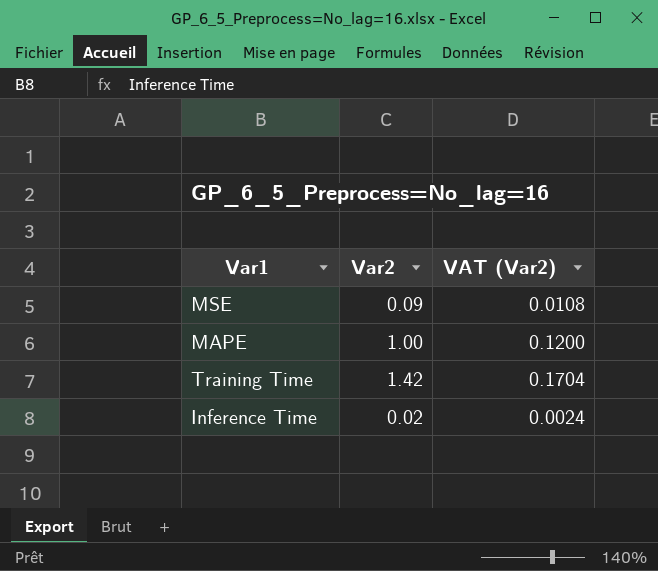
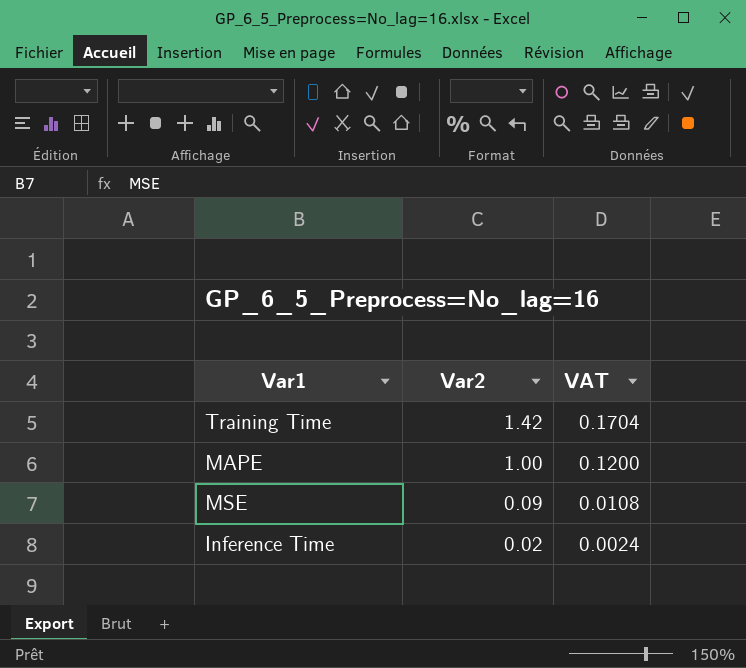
row order: none -> Var2 descending
column name: VAT (Var2) -> VAT

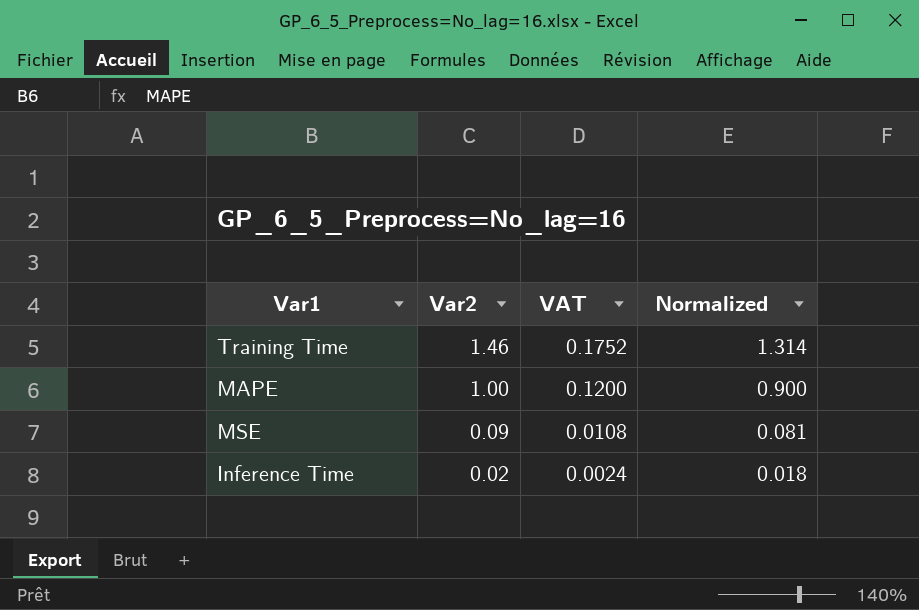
column Normalized | formula: none -> [Var2] * 0.9
Training Time | Var2: 1.42 -> 1.46
Training Time | VAT: 0.1704 -> 0.1752

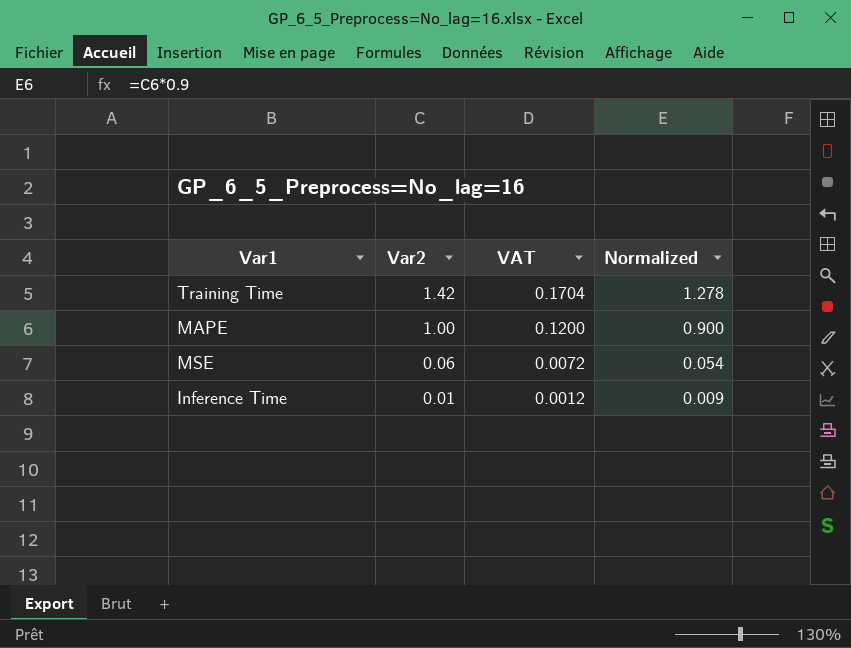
Training Time | Var2: 1.46 -> 1.42
Training Time | VAT: 0.1752 -> 0.1704
Training Time | Normalized: 1.314 -> 1.278
MSE | Var2: 0.09 -> 0.06
MSE | VAT: 0.0108 -> 0.0072
MSE | Normalized: 0.081 -> 0.054
Inference Time | Var2: 0.02 -> 0.01
Inference Time | VAT: 0.0024 -> 0.0012
Inference Time | Normalized: 0.018 -> 0.009

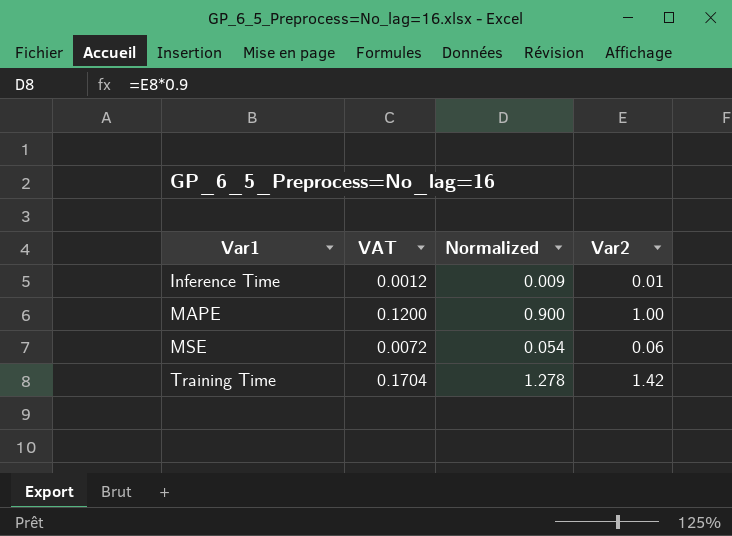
row order: Var2 descending -> Var1 ascending
column Var2 | position: 2 -> 4

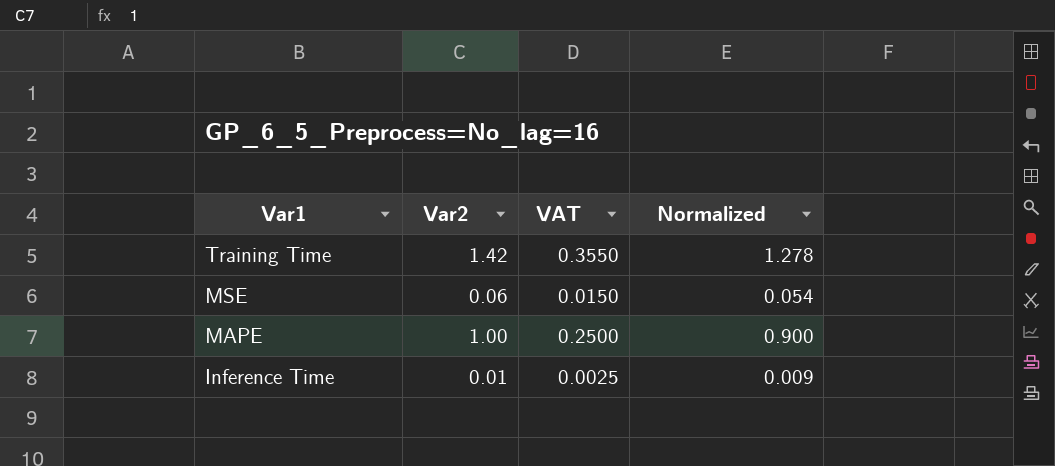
row order: Var1 ascending -> Var1 descending
column Var2 | position: 4 -> 2
column VAT | formula: [Var2] * 0.12 -> [Var2] * 0.25

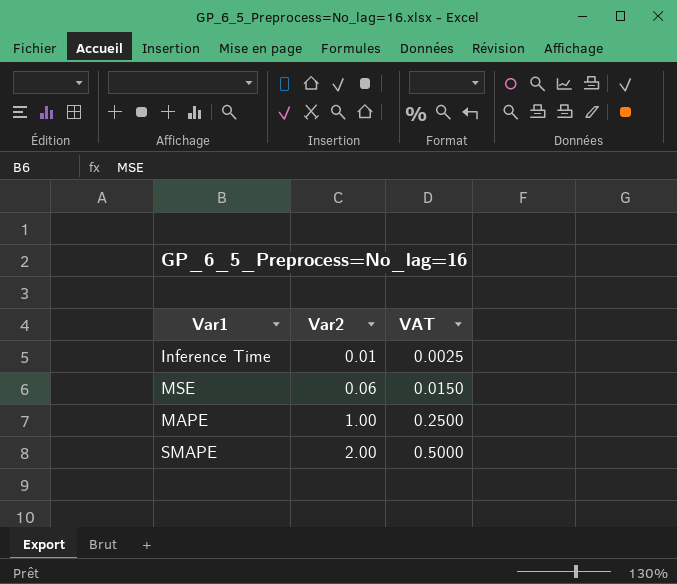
row order: Var1 descending -> Var2 ascending
column Normalized | formula: [Var2] * 0.9 -> none
row Training Time: 1.42 | 0.3550 | 1.278 -> none
row SMAPE: none -> 2.00 | 0.5000

